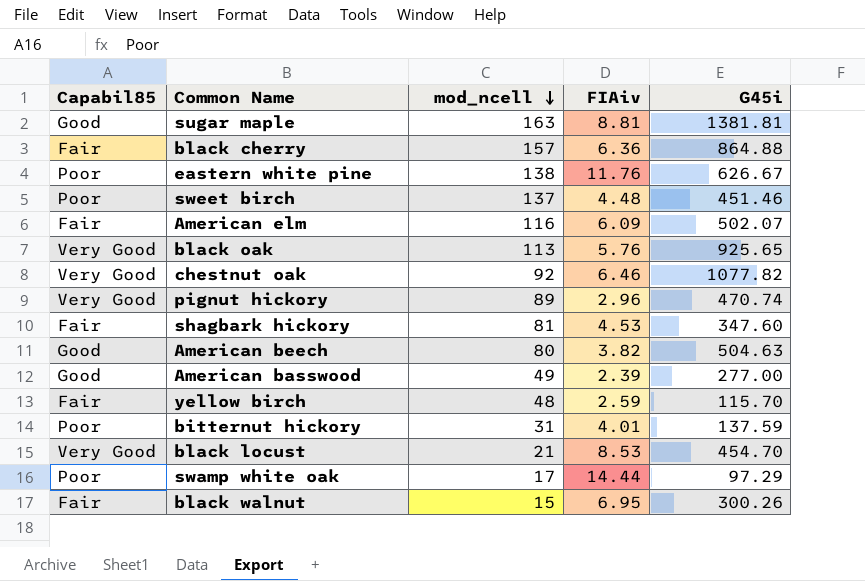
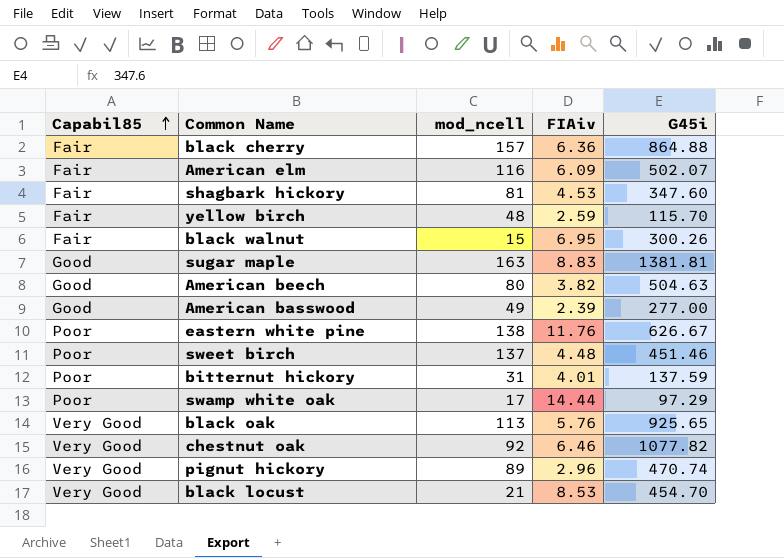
row order: mod_ncell descending -> Capabil85 ascending
sugar maple | FIAiv: 8.81 -> 8.83

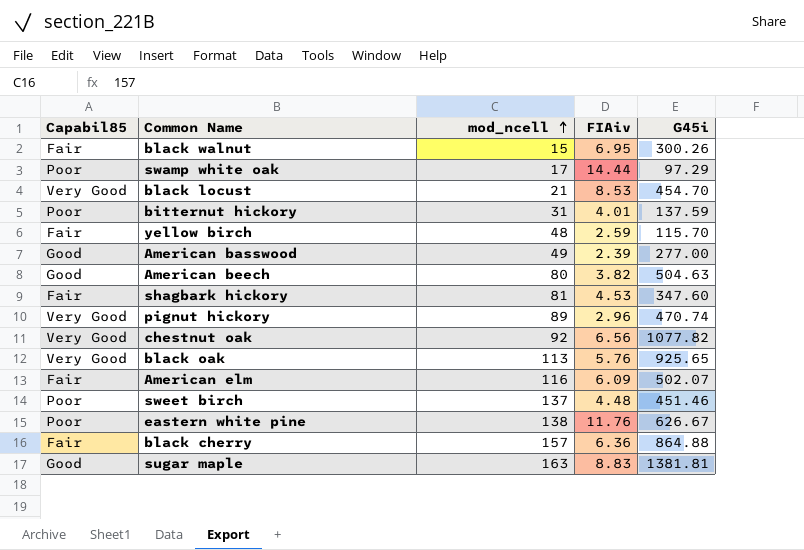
row order: Capabil85 ascending -> mod_ncell ascending
chestnut oak | FIAiv: 6.46 -> 6.56

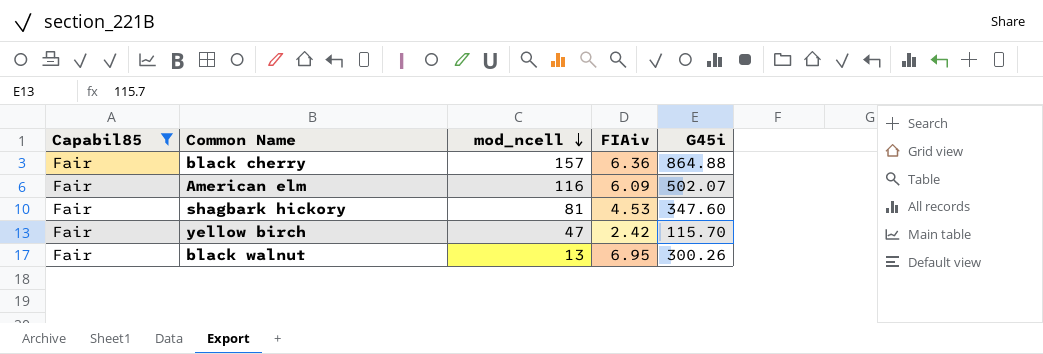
filter: none -> Capabil85 = Fair
row order: mod_ncell ascending -> mod_ncell descending
yellow birch | mod_ncell: 48 -> 47
yellow birch | FIAiv: 2.59 -> 2.42
black walnut | mod_ncell: 15 -> 13

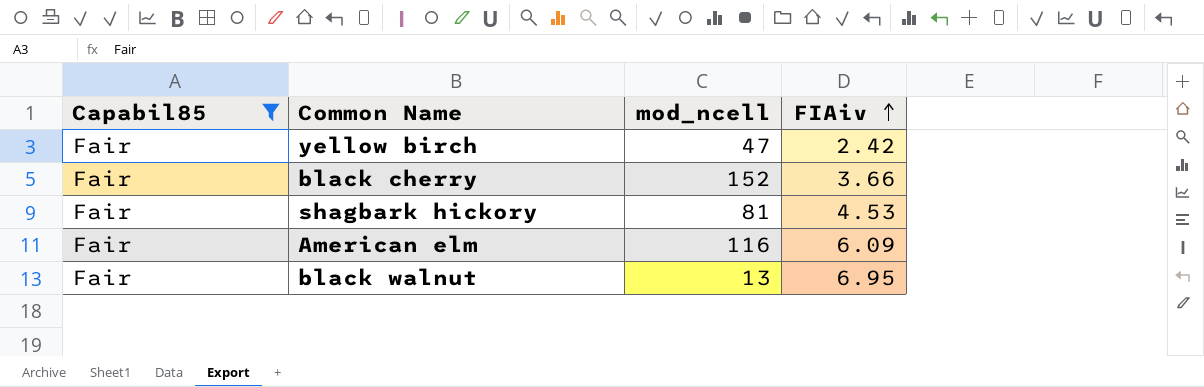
row order: mod_ncell descending -> FIAiv ascending
column G45i | position: 5 -> none
black cherry | mod_ncell: 157 -> 152
black cherry | FIAiv: 6.36 -> 3.66

